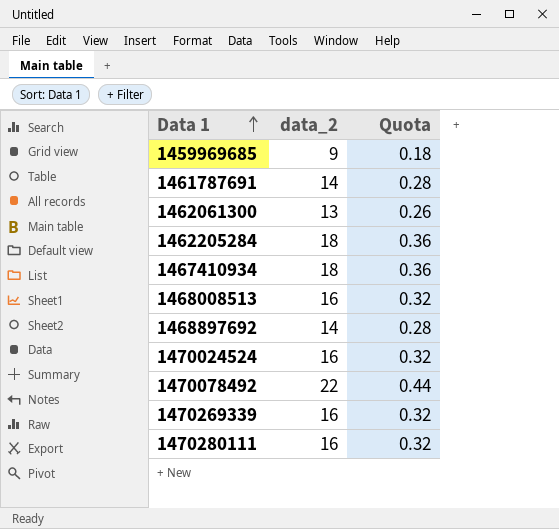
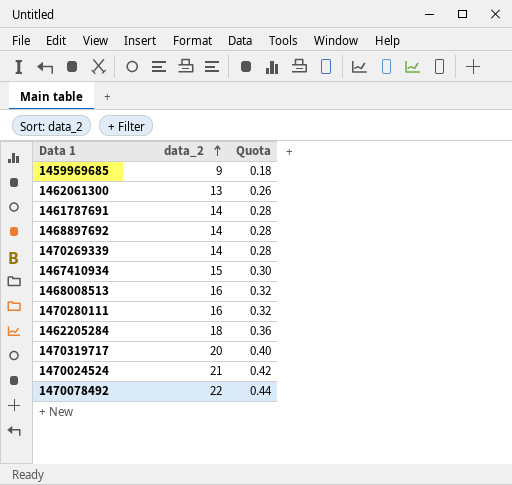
row order: Data 1 ascending -> data_2 ascending
1470269339 | data_2: 16 -> 14
1470269339 | Quota: 0.32 -> 0.28
1467410934 | data_2: 18 -> 15
1467410934 | Quota: 0.36 -> 0.30
row 1470319717: none -> 20 | 0.40
1470024524 | data_2: 16 -> 21
1470024524 | Quota: 0.32 -> 0.42

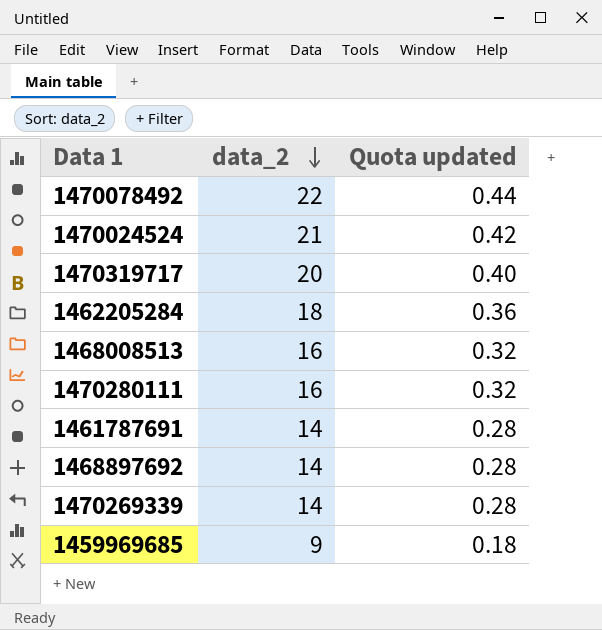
row order: data_2 ascending -> data_2 descending
column name: Quota -> Quota updated
row 1462061300: 13 | 0.26 -> none
row 1467410934: 15 | 0.30 -> none

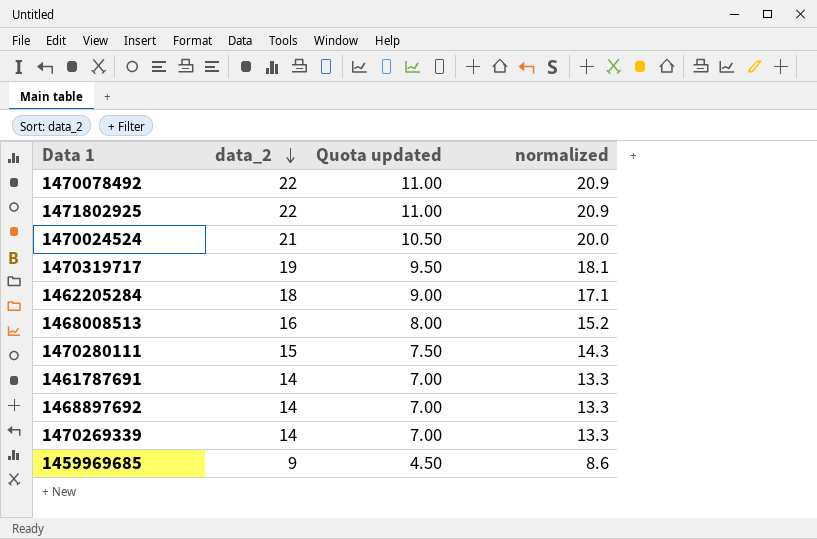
column Quota updated | formula: [data_2] * 0.02 -> [data_2] * 0.5
column normalized | formula: none -> [data_2] * 0.95
row 1471802925: none -> 22 | 11.00 | 20.9
1470319717 | data_2: 20 -> 19
1470280111 | data_2: 16 -> 15

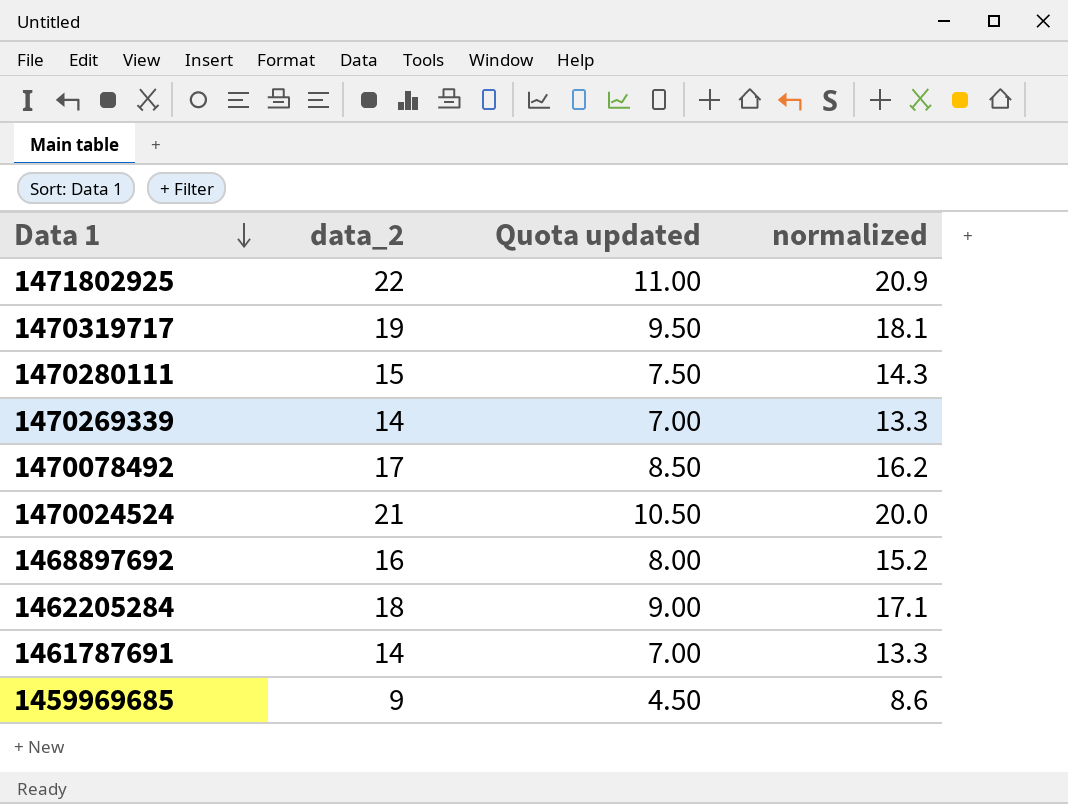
row order: data_2 descending -> Data 1 descending
row 1468008513: 16 | 8.00 | 15.2 -> none
1470078492 | data_2: 22 -> 17
1470078492 | Quota updated: 11.00 -> 8.50
1470078492 | normalized: 20.9 -> 16.2
1468897692 | data_2: 14 -> 16
1468897692 | Quota updated: 7.00 -> 8.00
1468897692 | normalized: 13.3 -> 15.2

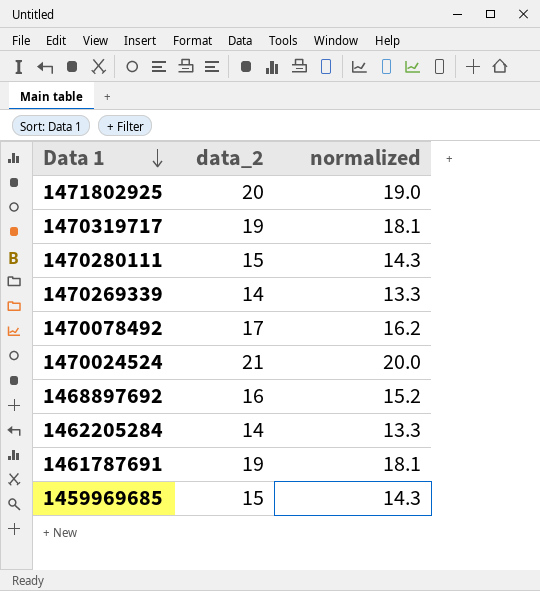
column Quota updated | formula: [data_2] * 0.5 -> none
1471802925 | data_2: 22 -> 20
1471802925 | normalized: 20.9 -> 19.0
1462205284 | data_2: 18 -> 14
1462205284 | normalized: 17.1 -> 13.3
1461787691 | data_2: 14 -> 19
1461787691 | normalized: 13.3 -> 18.1
1459969685 | data_2: 9 -> 15
1459969685 | normalized: 8.6 -> 14.3

